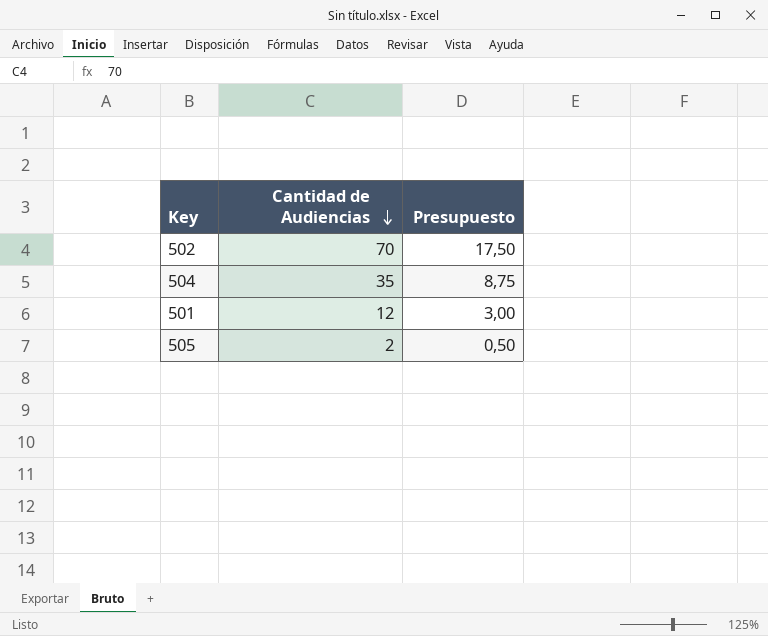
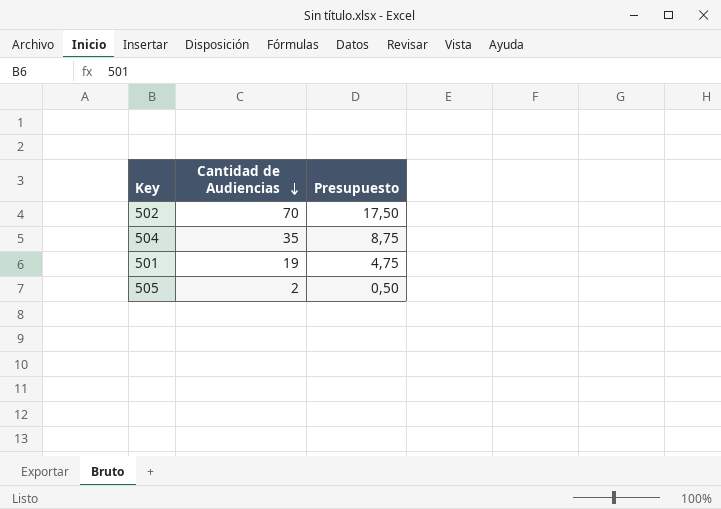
501 | Cantidad de Audiencias: 12 -> 19
501 | Presupuesto: 3,00 -> 4,75

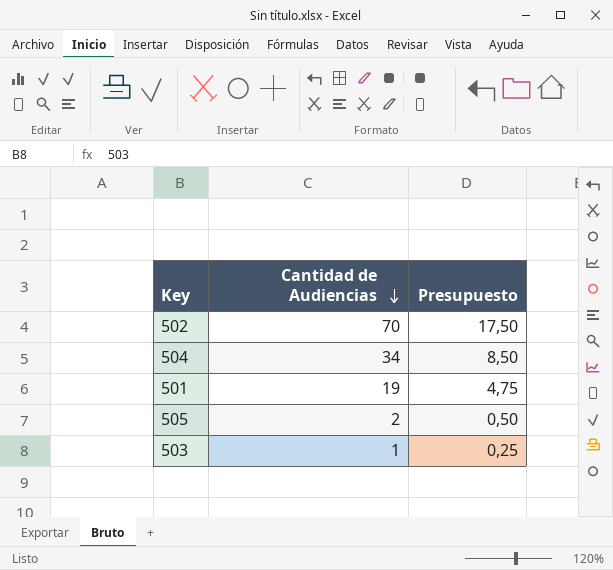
504 | Cantidad de Audiencias: 35 -> 34
504 | Presupuesto: 8,75 -> 8,50
row 503: none -> 1 | 0,25

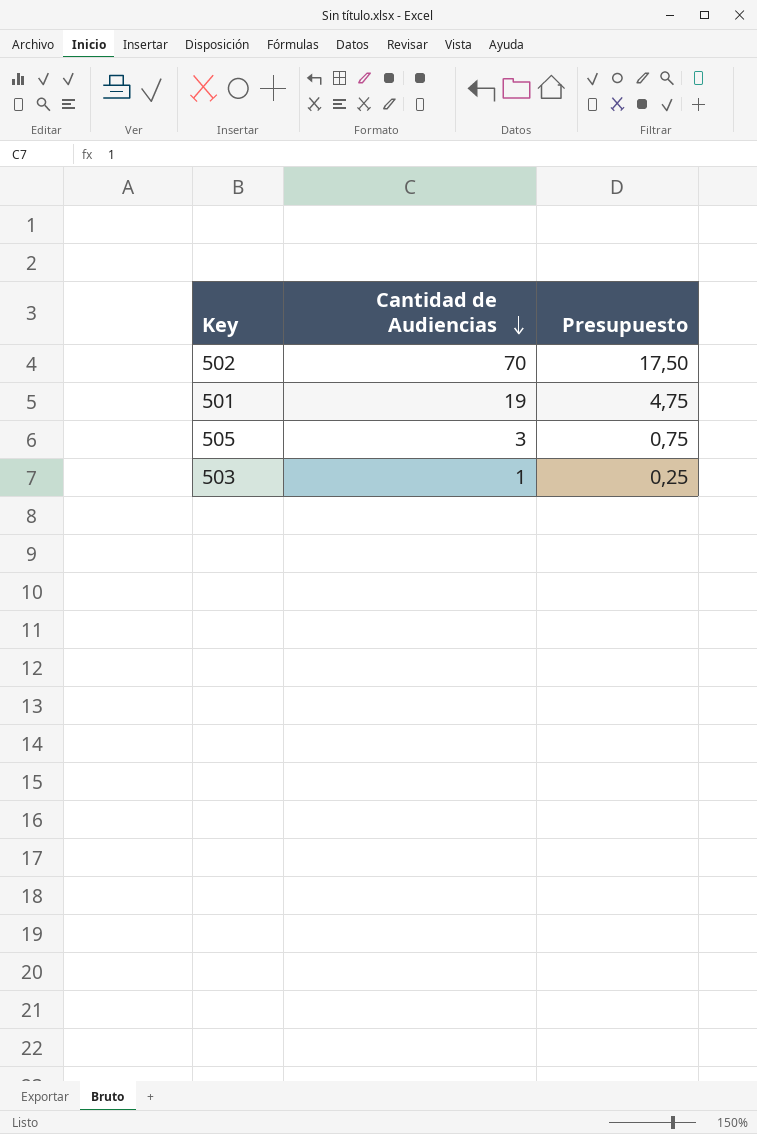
row 504: 34 | 8,50 -> none
505 | Cantidad de Audiencias: 2 -> 3
505 | Presupuesto: 0,50 -> 0,75

